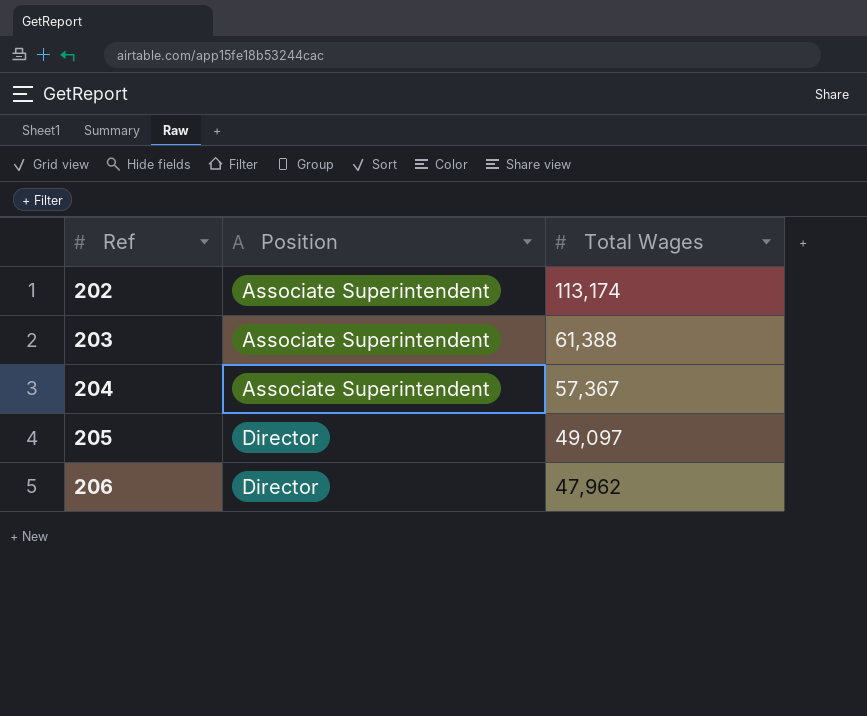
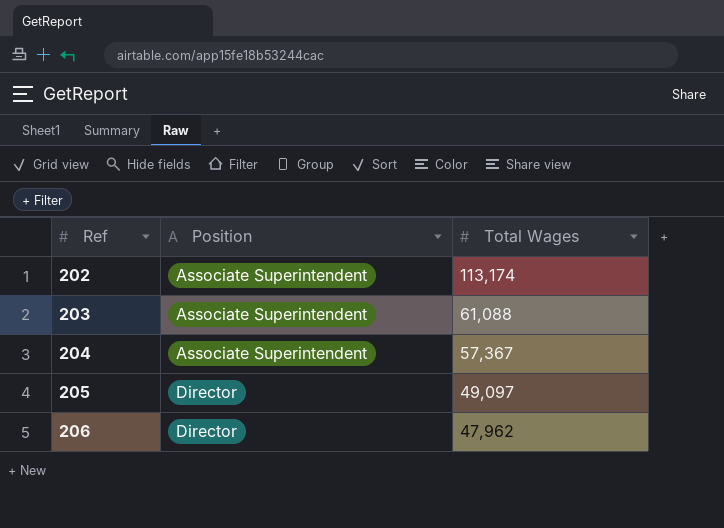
203 | Total Wages: 61,388 -> 61,088

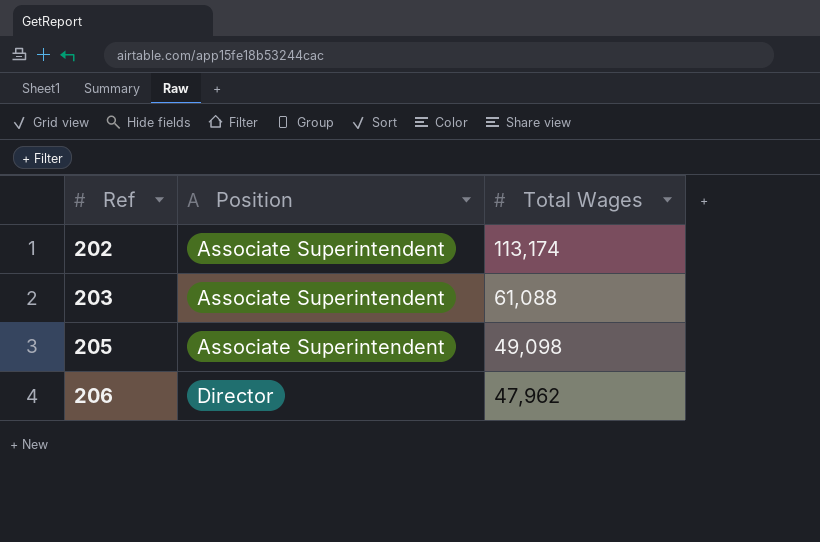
row 204: Associate Superintendent | 57,367 -> none
205 | Position: Director -> Associate Superintendent
205 | Total Wages: 49,097 -> 49,098

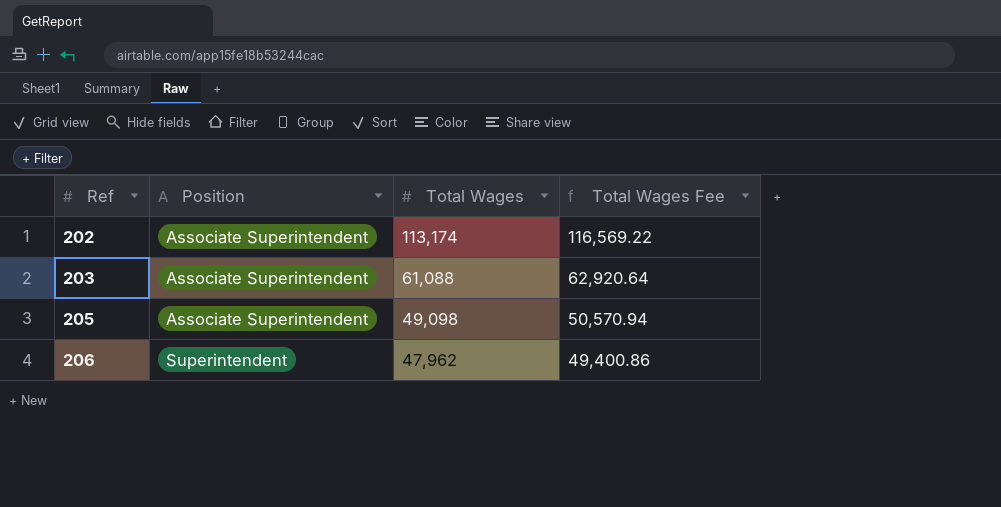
column Total Wages Fee | formula: none -> [Total Wages] * 1.03
206 | Position: Director -> Superintendent

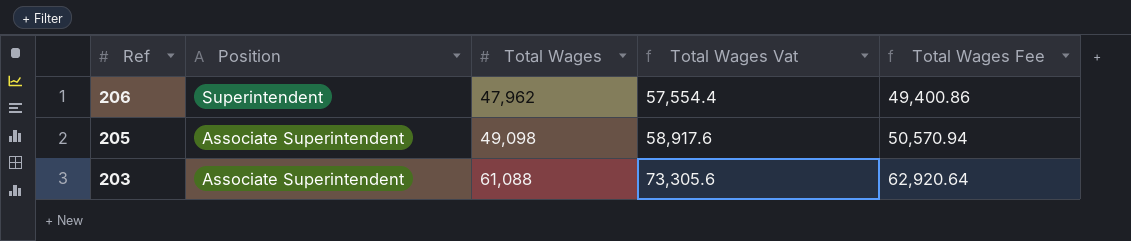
row order: Ref ascending -> Ref descending
column Total Wages Vat | formula: none -> [Total Wages] * 1.2
row 202: Associate Superintendent | 113,174 | 116,569.22 -> none

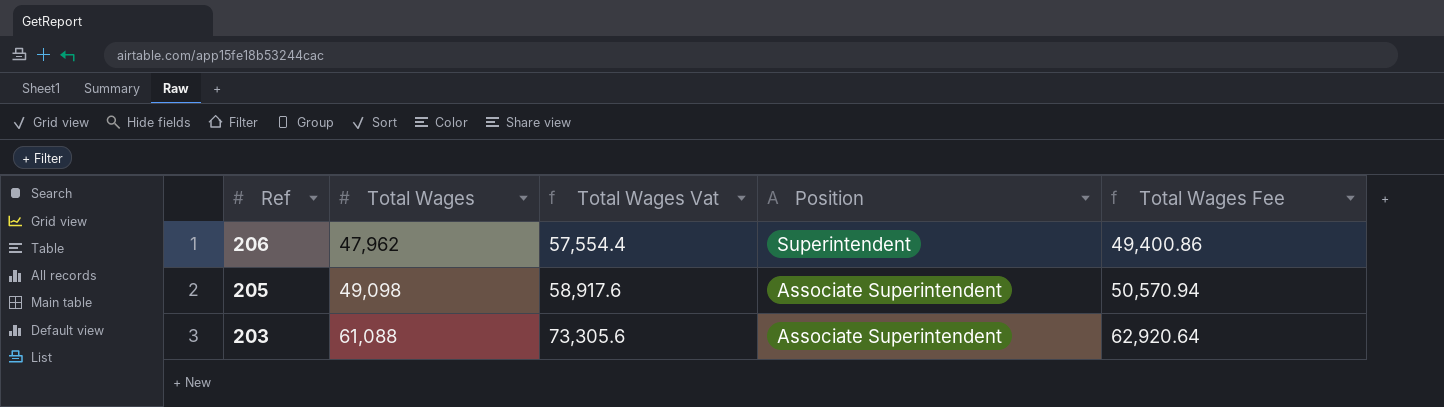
column Position | position: 2 -> 4

